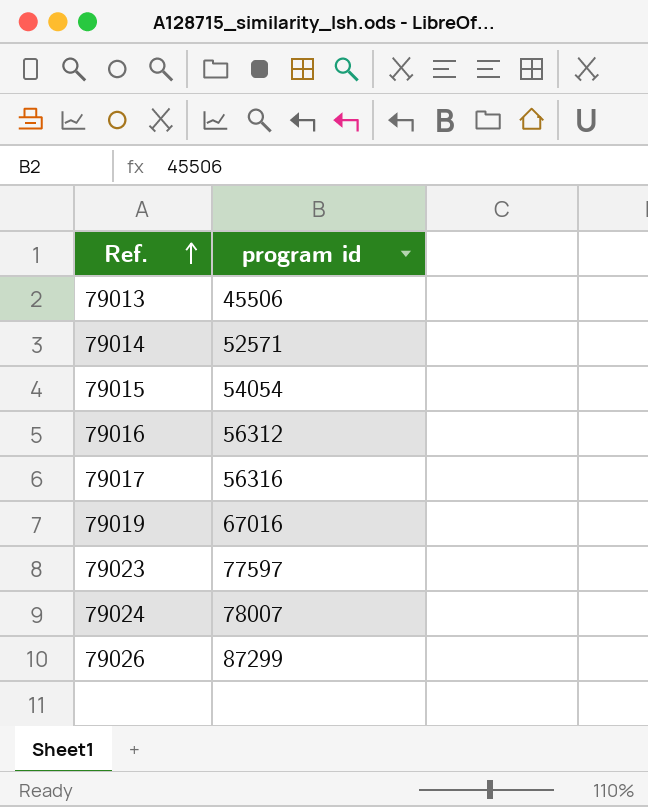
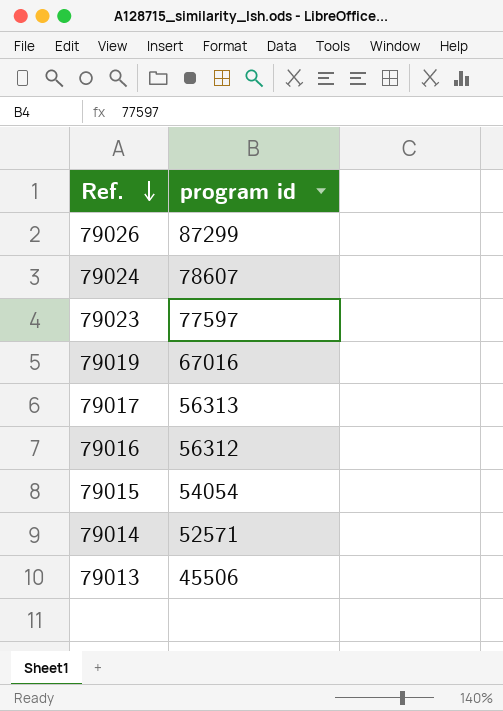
row order: Ref. ascending -> Ref. descending
79024 | program id: 78007 -> 78607
79017 | program id: 56316 -> 56313

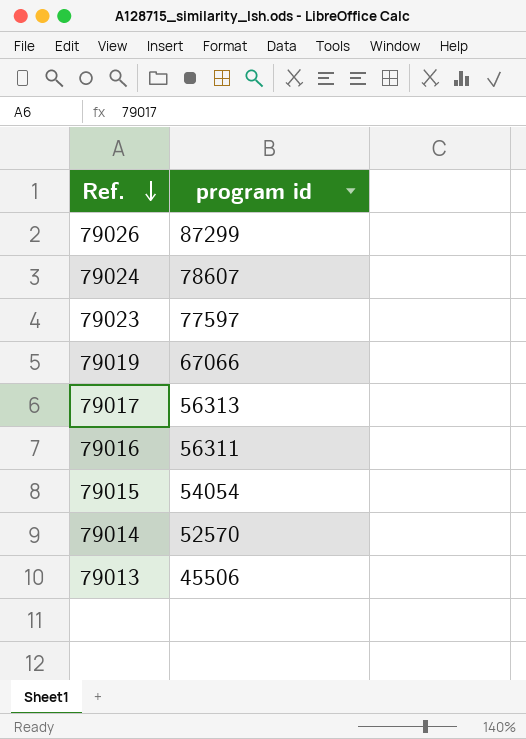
79019 | program id: 67016 -> 67066
79016 | program id: 56312 -> 56311
79014 | program id: 52571 -> 52570

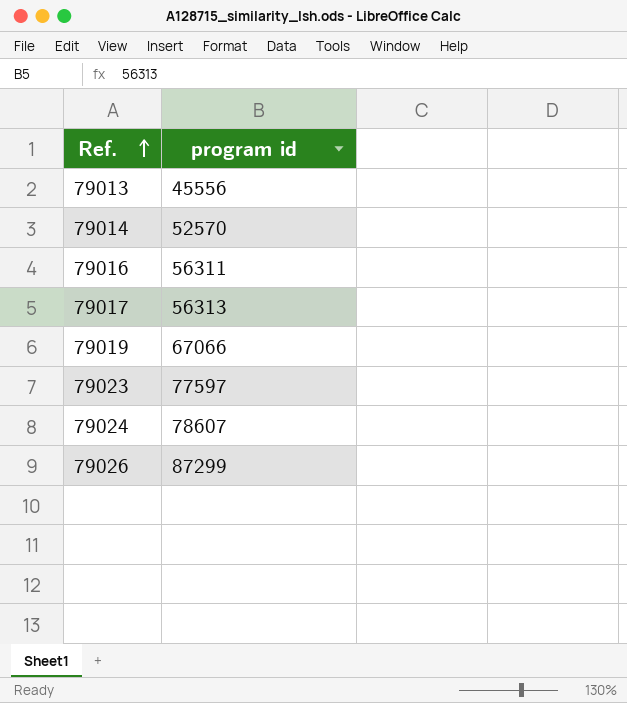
row order: Ref. descending -> Ref. ascending
row 79015: 54054 -> none
79013 | program id: 45506 -> 45556

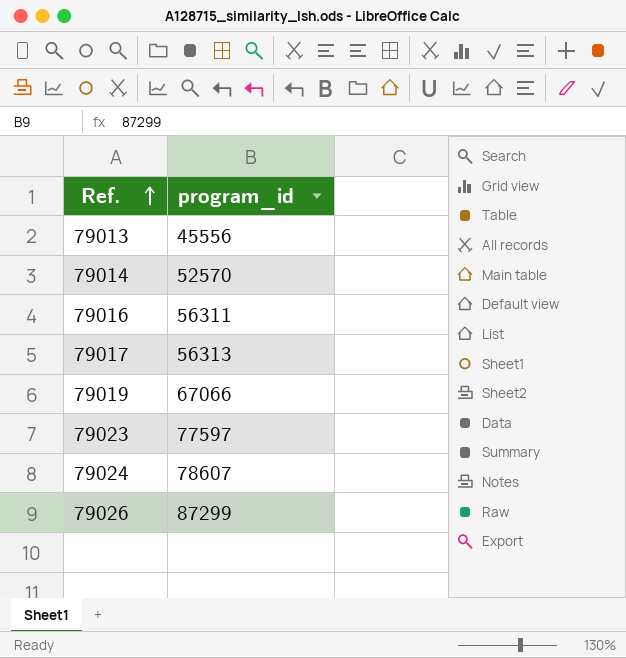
column name: program id -> program_id

